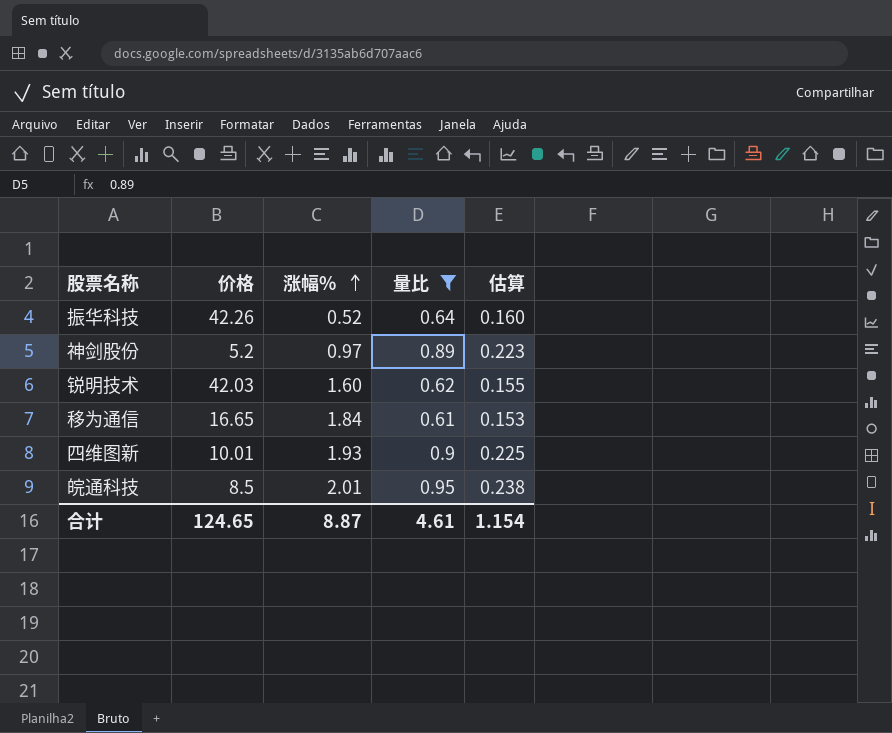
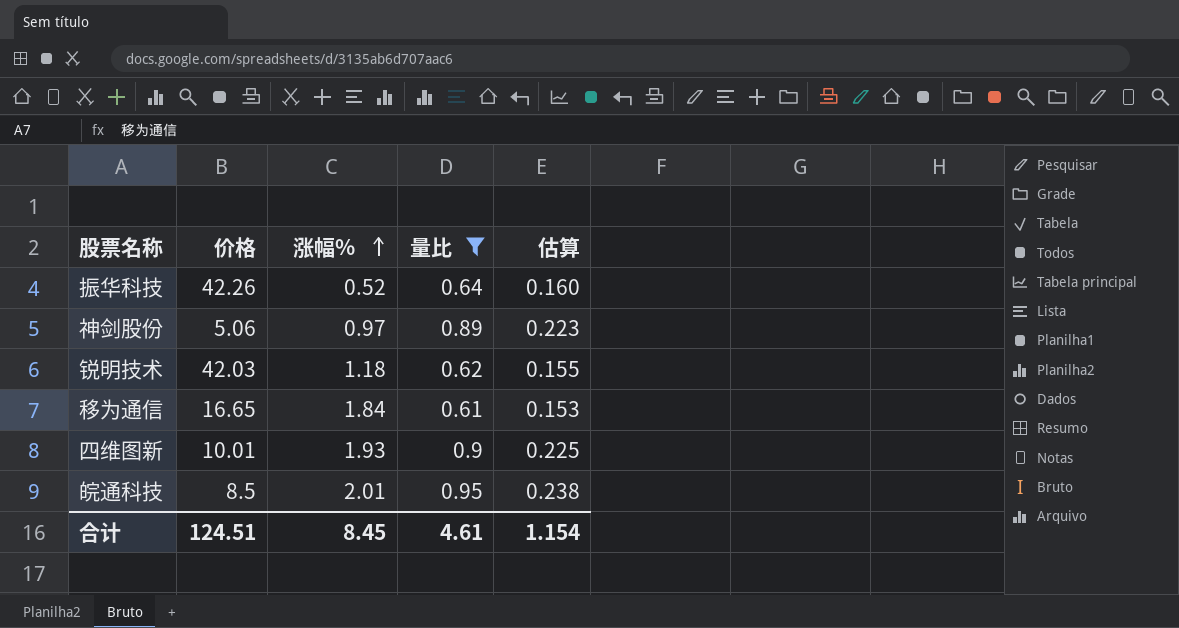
神剑股份 | 价格: 5.2 -> 5.06
锐明技术 | 涨幅%: 1.60 -> 1.18
合计 | 价格: 124.65 -> 124.51
合计 | 涨幅%: 8.87 -> 8.45

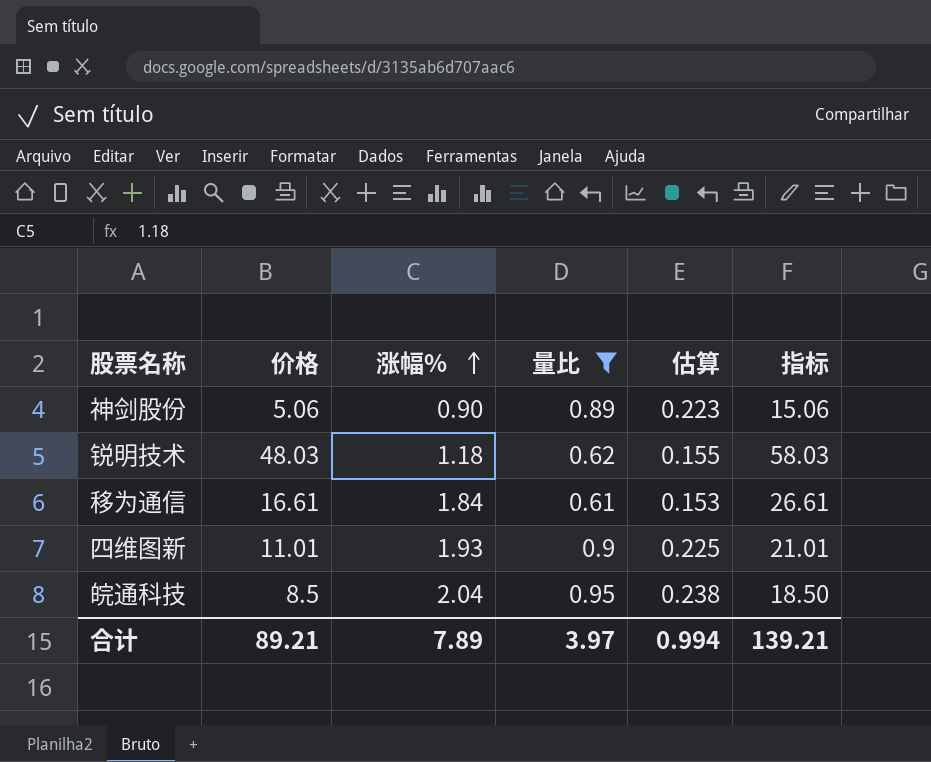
column 指标 | formula: none -> [价格] + 10
row 振华科技: 42.26 | 0.52 | 0.64 | 0.160 -> none
神剑股份 | 涨幅%: 0.97 -> 0.90
锐明技术 | 价格: 42.03 -> 48.03
移为通信 | 价格: 16.65 -> 16.61
四维图新 | 价格: 10.01 -> 11.01
皖通科技 | 涨幅%: 2.01 -> 2.04
合计 | 价格: 124.51 -> 89.21
合计 | 涨幅%: 8.45 -> 7.89
合计 | 量比: 4.61 -> 3.97
合计 | 估算: 1.154 -> 0.994

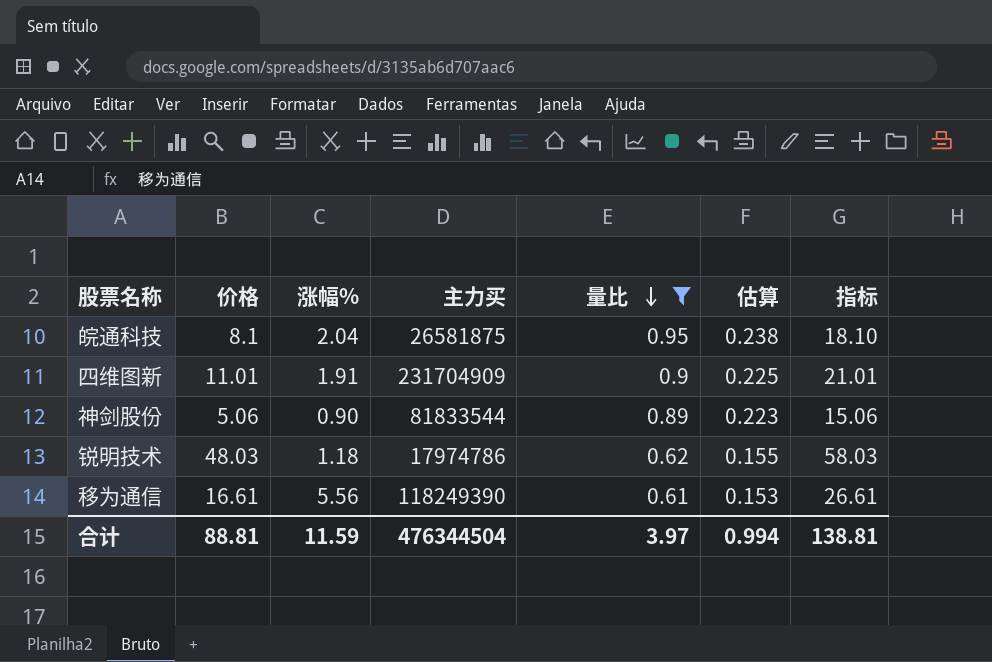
row order: 涨幅% ascending -> 量比 descending
column 主力买 | position: none -> 4
皖通科技 | 价格: 8.5 -> 8.1
皖通科技 | 指标: 18.50 -> 18.10
四维图新 | 涨幅%: 1.93 -> 1.91
移为通信 | 涨幅%: 1.84 -> 5.56
合计 | 价格: 89.21 -> 88.81
合计 | 涨幅%: 7.89 -> 11.59
合计 | 指标: 139.21 -> 138.81

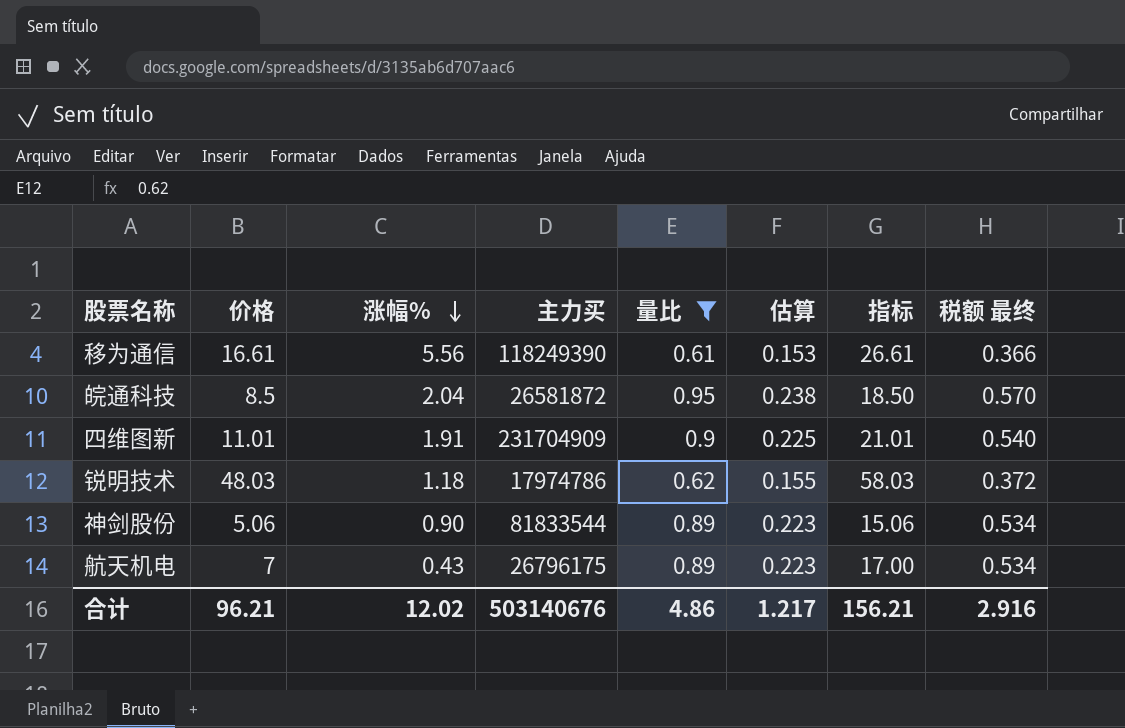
row order: 量比 descending -> 涨幅% descending
column 税额 最终 | formula: none -> [量比] * 0.6
皖通科技 | 价格: 8.1 -> 8.5
皖通科技 | 主力买: 26581875 -> 26581872
皖通科技 | 指标: 18.10 -> 18.50
row 航天机电: none -> 7 | 0.43 | 26796175 | 0.89 | 0.223 | 17.00 | 0.534
合计 | 价格: 88.81 -> 96.21
合计 | 涨幅%: 11.59 -> 12.02
合计 | 主力买: 476344504 -> 503140676
合计 | 量比: 3.97 -> 4.86
合计 | 估算: 0.994 -> 1.217
合计 | 指标: 138.81 -> 156.21

